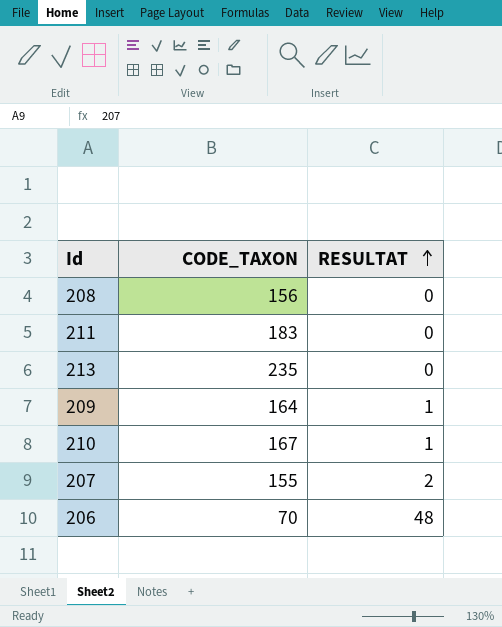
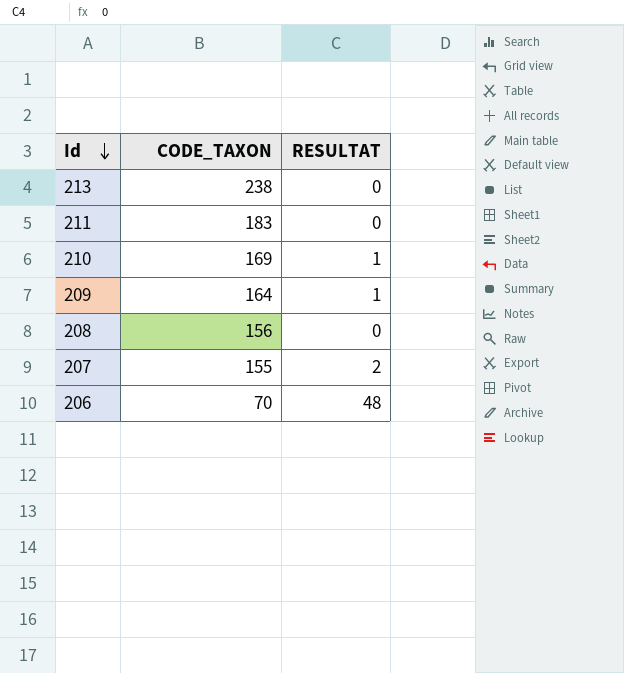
row order: RESULTAT ascending -> Id descending
213 | CODE_TAXON: 235 -> 238
210 | CODE_TAXON: 167 -> 169

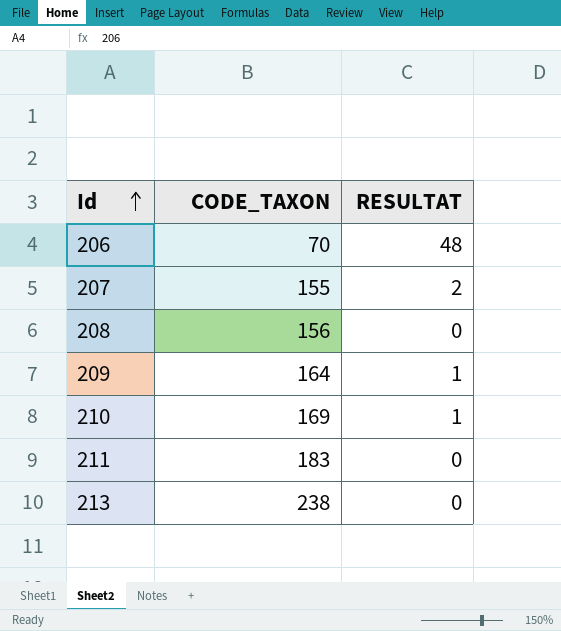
row order: Id descending -> Id ascending

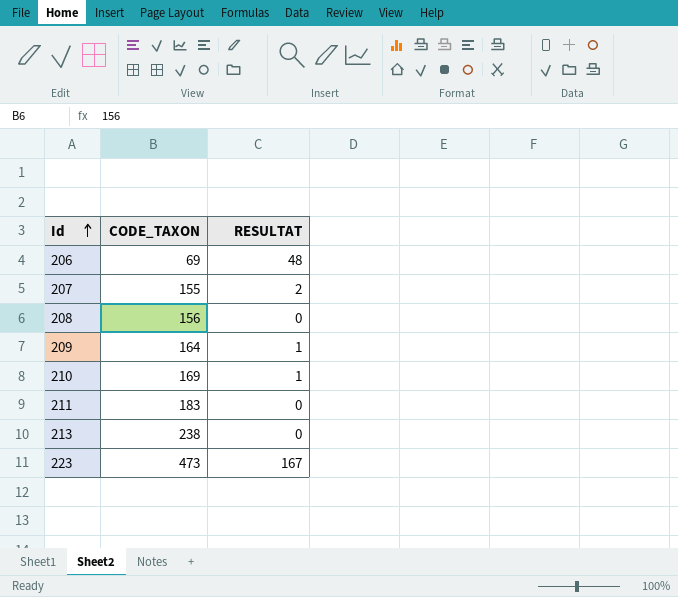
206 | CODE_TAXON: 70 -> 69
row 223: none -> 473 | 167

